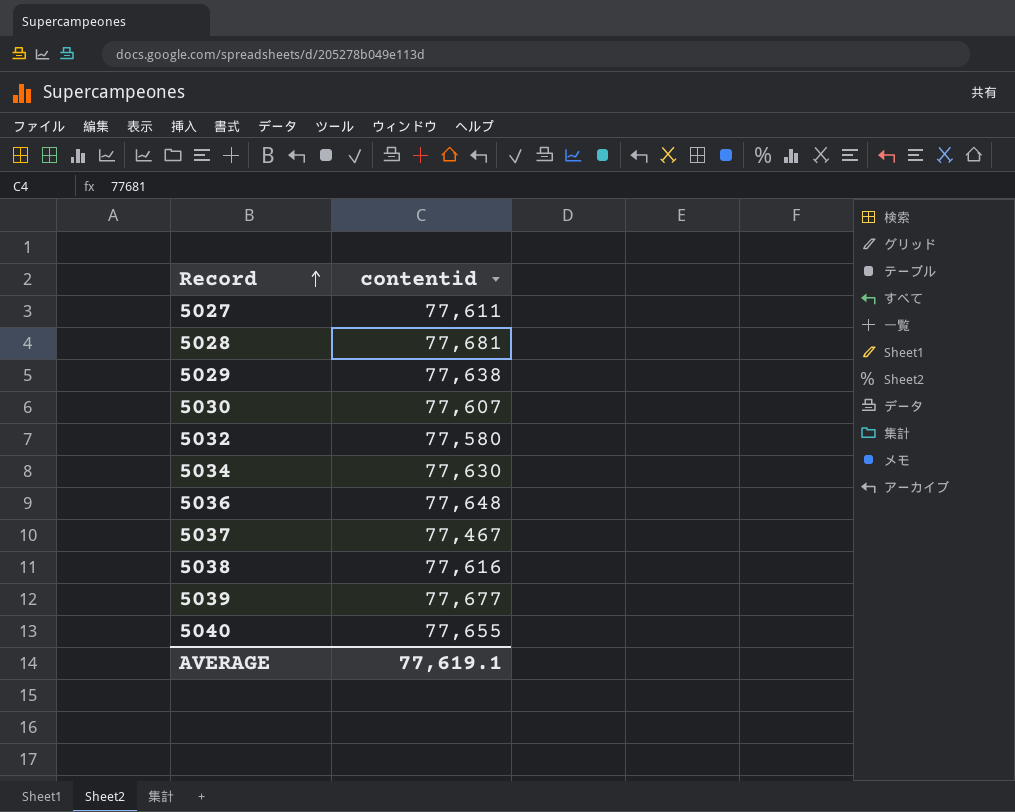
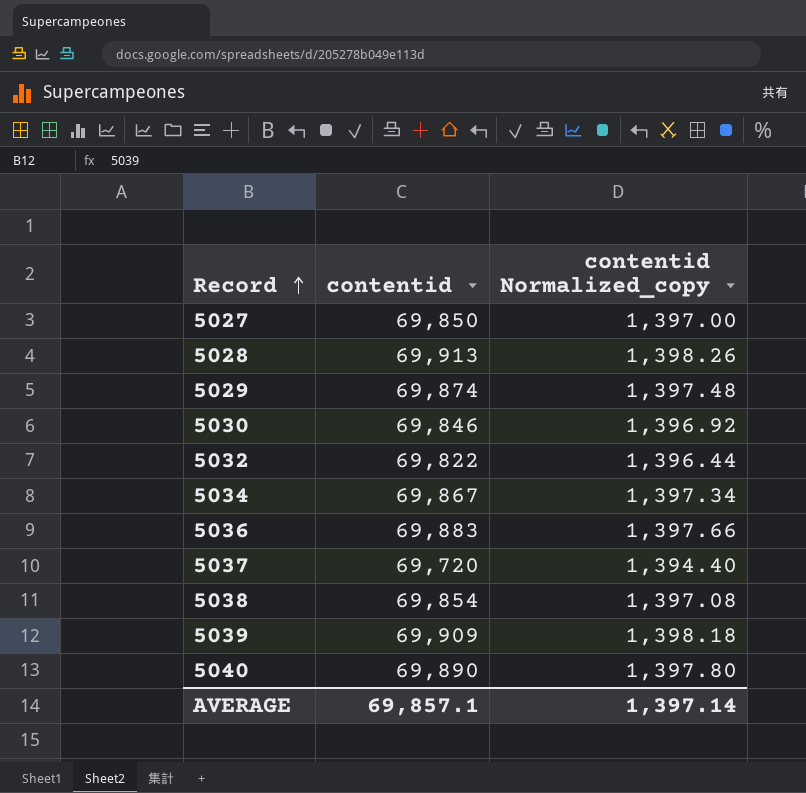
column contentid Normalized_copy | formula: none -> [contentid] * 0.02
5027 | contentid: 77,611 -> 69,850
5028 | contentid: 77,681 -> 69,913
5029 | contentid: 77,638 -> 69,874
5030 | contentid: 77,607 -> 69,846
5032 | contentid: 77,580 -> 69,822
5034 | contentid: 77,630 -> 69,867
5036 | contentid: 77,648 -> 69,883
5037 | contentid: 77,467 -> 69,720
5038 | contentid: 77,616 -> 69,854
5039 | contentid: 77,677 -> 69,909
5040 | contentid: 77,655 -> 69,890
AVERAGE | contentid: 77,619.1 -> 69,857.1

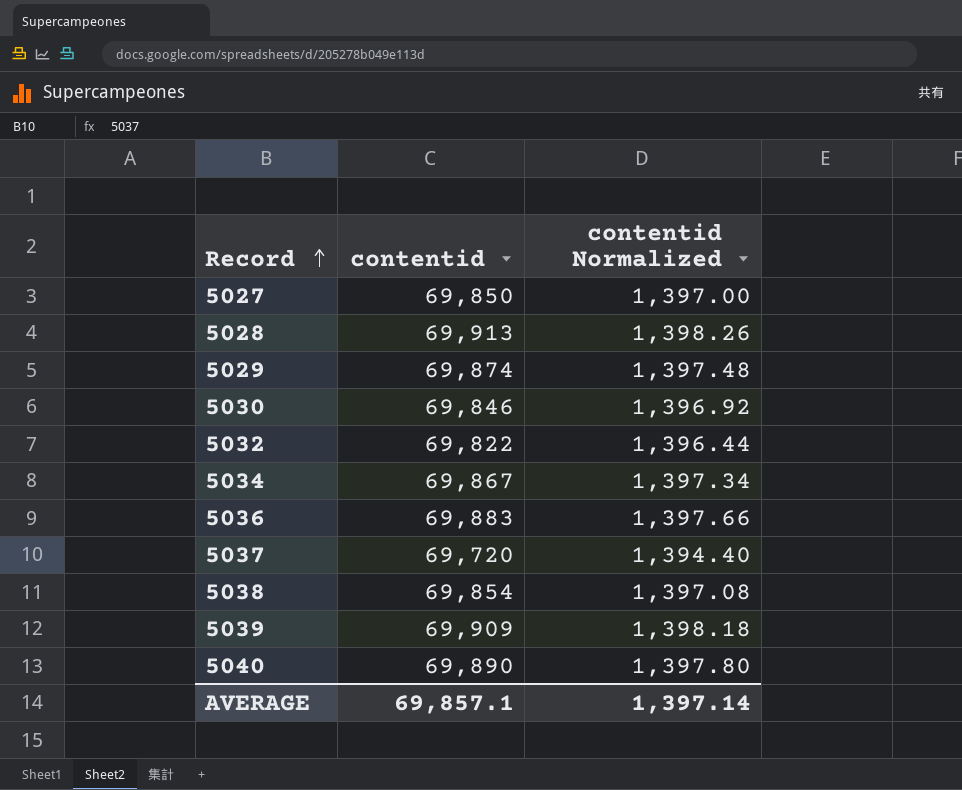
column name: contentid Normalized_copy -> contentid Normalized

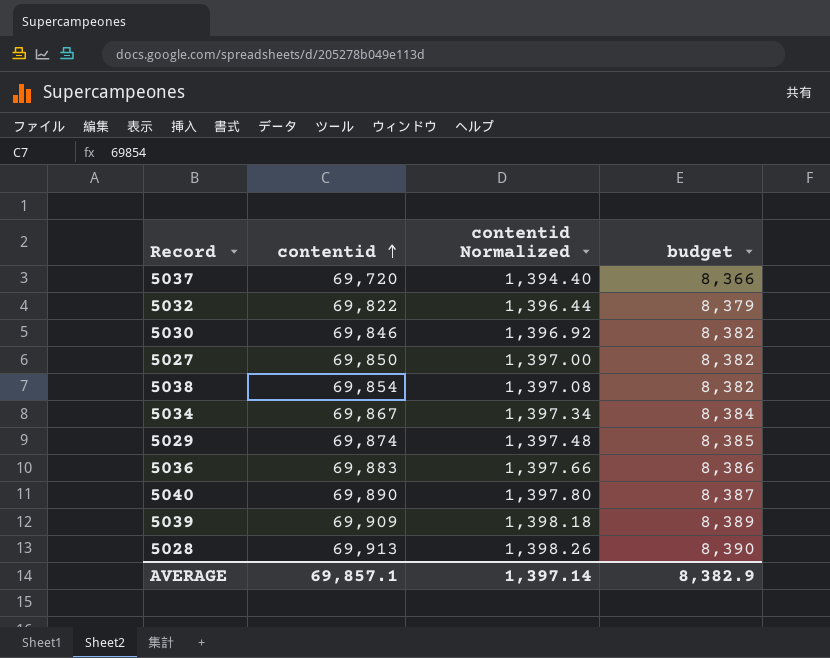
row order: Record ascending -> contentid ascending
column budget | formula: none -> [contentid] * 0.12

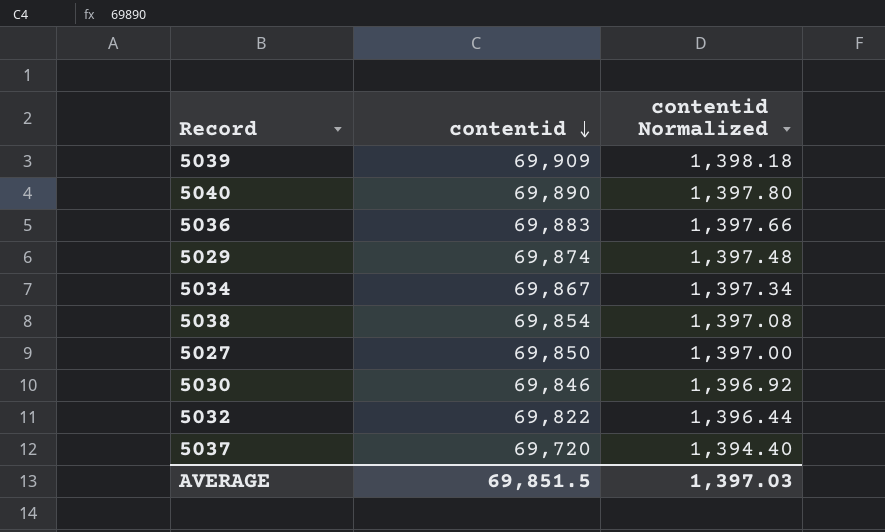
row order: contentid ascending -> contentid descending
column budget | formula: [contentid] * 0.12 -> none
row 5028: 69,913 | 1,398.26 | 8,390 -> none
AVERAGE | contentid: 69,857.1 -> 69,851.5
AVERAGE | contentid Normalized: 1,397.14 -> 1,397.03

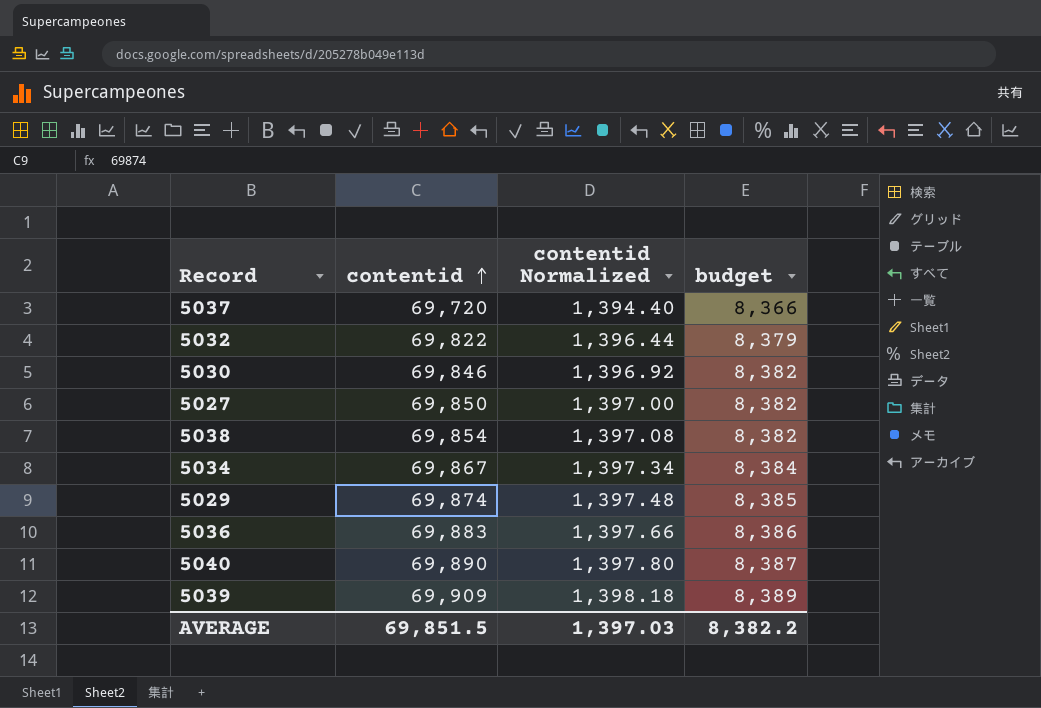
row order: contentid descending -> contentid ascending
column budget | formula: none -> [contentid] * 0.12

